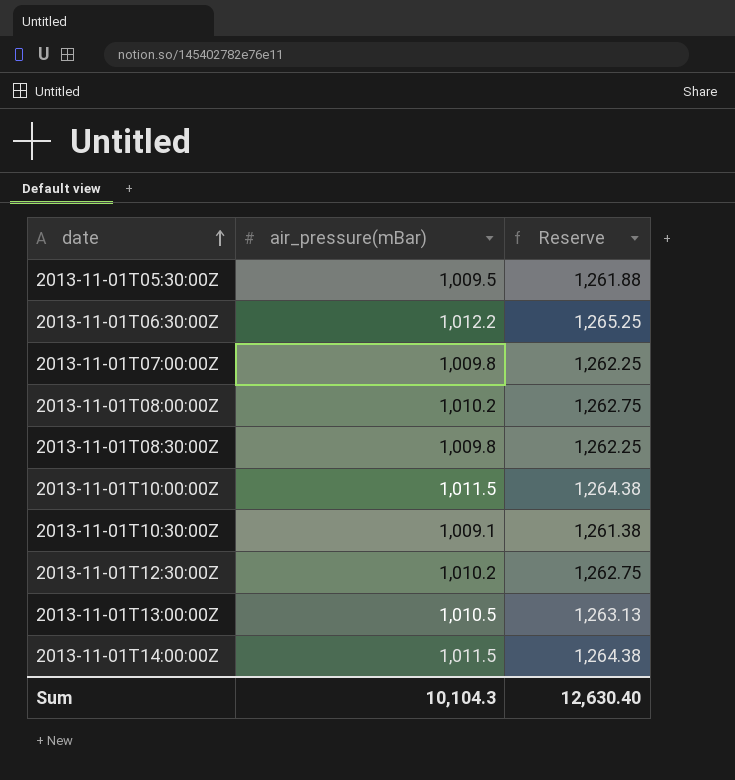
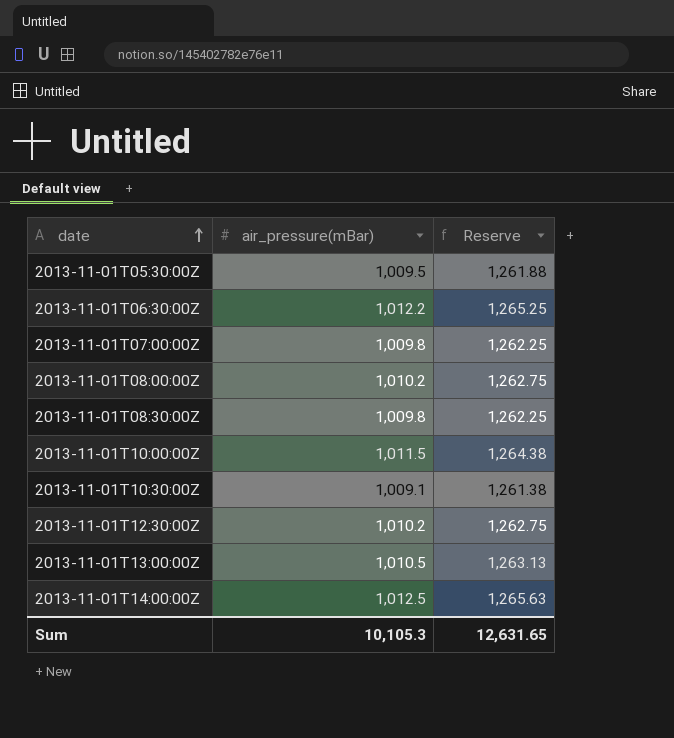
2013-11-01T14:00:00Z | air_pressure(mBar): 1,011.5 -> 1,012.5
2013-11-01T14:00:00Z | Reserve: 1,264.38 -> 1,265.63
Sum | air_pressure(mBar): 10,104.3 -> 10,105.3
Sum | Reserve: 12,630.40 -> 12,631.65

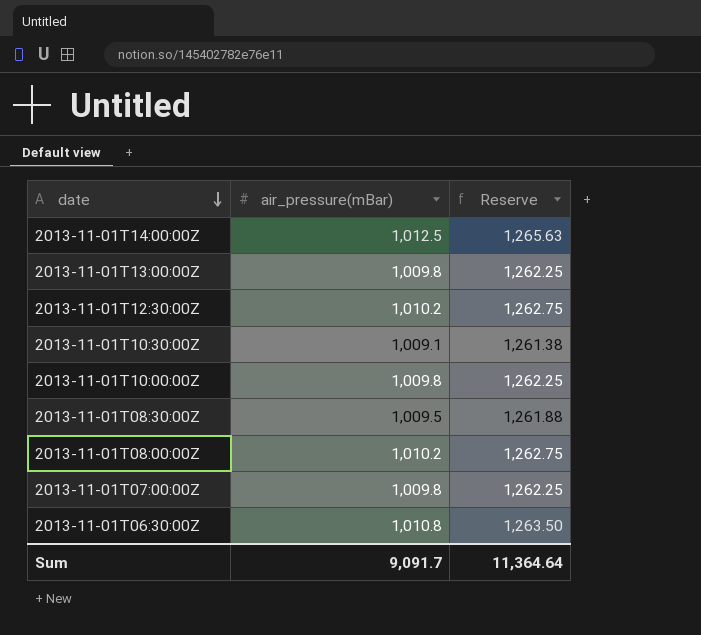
row order: date ascending -> date descending
row 2013-11-01T05:30:00Z: 1,009.5 | 1,261.88 -> none
2013-11-01T13:00:00Z | air_pressure(mBar): 1,010.5 -> 1,009.8
2013-11-01T13:00:00Z | Reserve: 1,263.13 -> 1,262.25
2013-11-01T10:00:00Z | air_pressure(mBar): 1,011.5 -> 1,009.8
2013-11-01T10:00:00Z | Reserve: 1,264.38 -> 1,262.25
2013-11-01T08:30:00Z | air_pressure(mBar): 1,009.8 -> 1,009.5
2013-11-01T08:30:00Z | Reserve: 1,262.25 -> 1,261.88
2013-11-01T06:30:00Z | air_pressure(mBar): 1,012.2 -> 1,010.8
2013-11-01T06:30:00Z | Reserve: 1,265.25 -> 1,263.50
Sum | air_pressure(mBar): 10,105.3 -> 9,091.7
Sum | Reserve: 12,631.65 -> 11,364.64

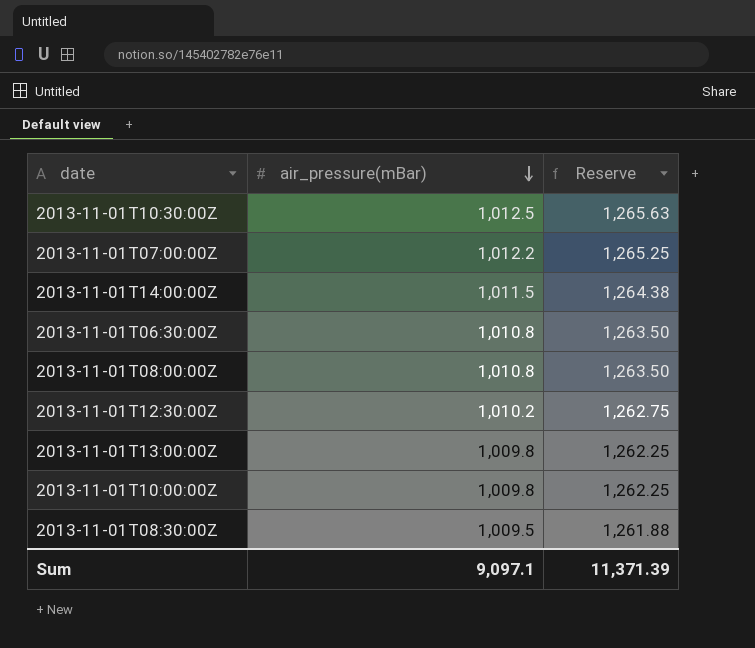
row order: date descending -> air_pressure(mBar) descending
2013-11-01T10:30:00Z | air_pressure(mBar): 1,009.1 -> 1,012.5
2013-11-01T10:30:00Z | Reserve: 1,261.38 -> 1,265.63
2013-11-01T07:00:00Z | air_pressure(mBar): 1,009.8 -> 1,012.2
2013-11-01T07:00:00Z | Reserve: 1,262.25 -> 1,265.25
2013-11-01T14:00:00Z | air_pressure(mBar): 1,012.5 -> 1,011.5
2013-11-01T14:00:00Z | Reserve: 1,265.63 -> 1,264.38
2013-11-01T08:00:00Z | air_pressure(mBar): 1,010.2 -> 1,010.8
2013-11-01T08:00:00Z | Reserve: 1,262.75 -> 1,263.50
Sum | air_pressure(mBar): 9,091.7 -> 9,097.1
Sum | Reserve: 11,364.64 -> 11,371.39

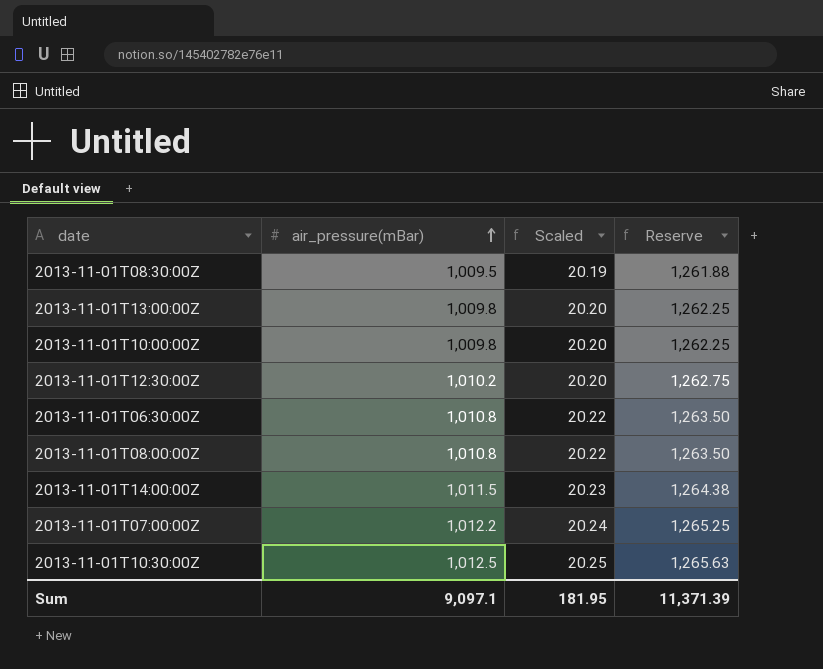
row order: air_pressure(mBar) descending -> air_pressure(mBar) ascending
column Scaled | formula: none -> [air_pressure(mBar)] * 0.02

